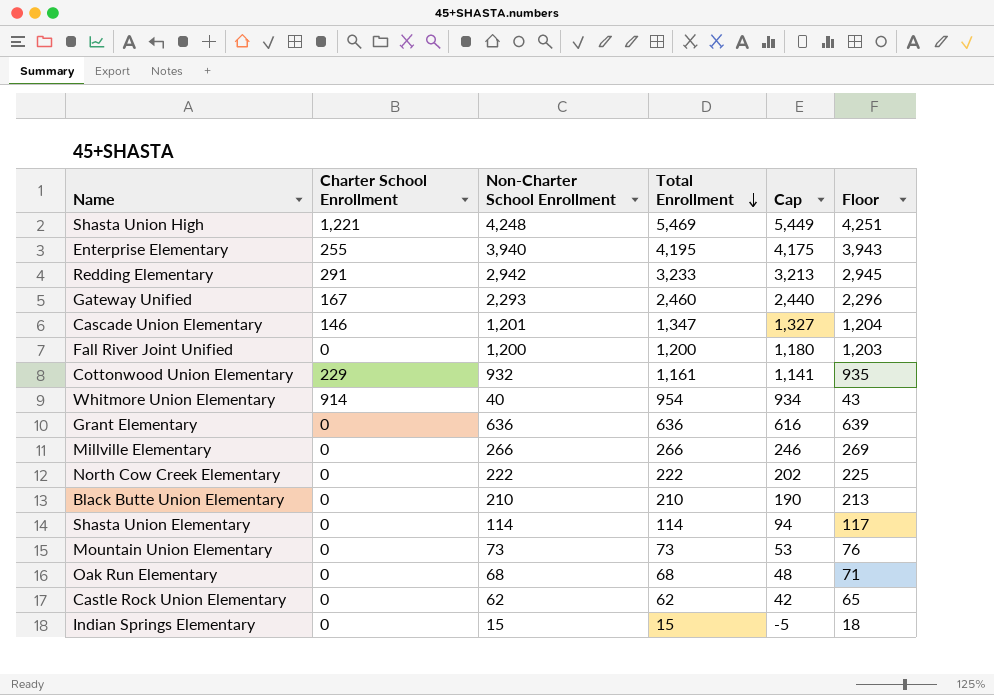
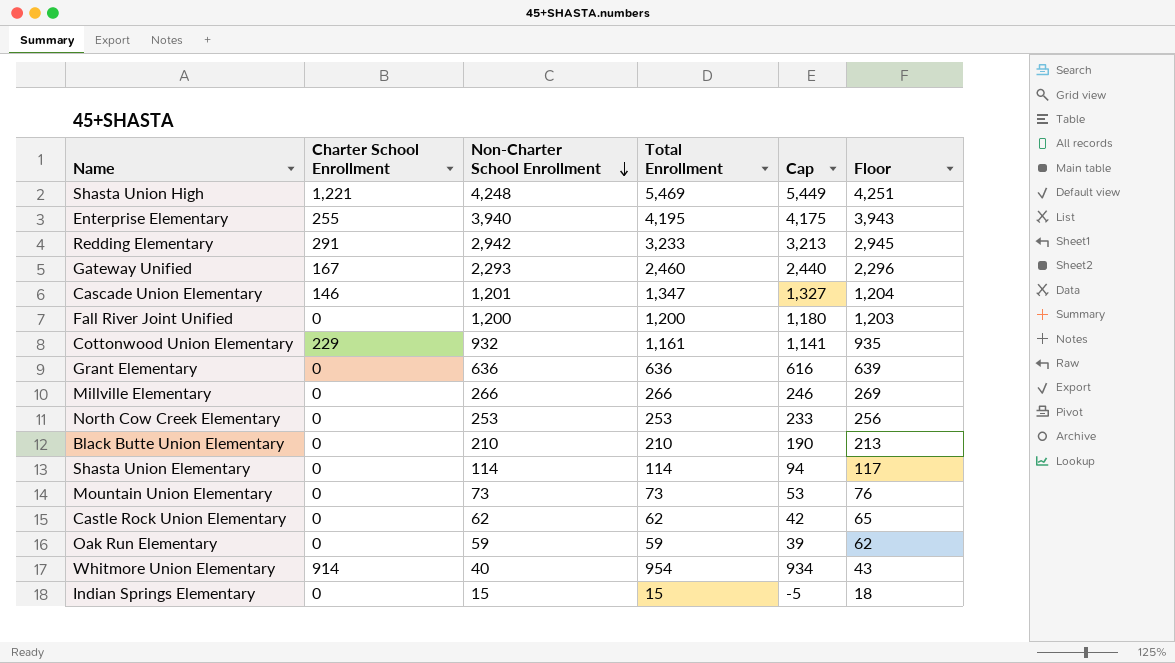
row order: Total Enrollment descending -> Non-Charter School Enrollment descending
North Cow Creek Elementary | Non-Charter School Enrollment: 222 -> 253
North Cow Creek Elementary | Total Enrollment: 222 -> 253
North Cow Creek Elementary | Cap: 202 -> 233
North Cow Creek Elementary | Floor: 225 -> 256
Oak Run Elementary | Non-Charter School Enrollment: 68 -> 59
Oak Run Elementary | Total Enrollment: 68 -> 59
Oak Run Elementary | Cap: 48 -> 39
Oak Run Elementary | Floor: 71 -> 62

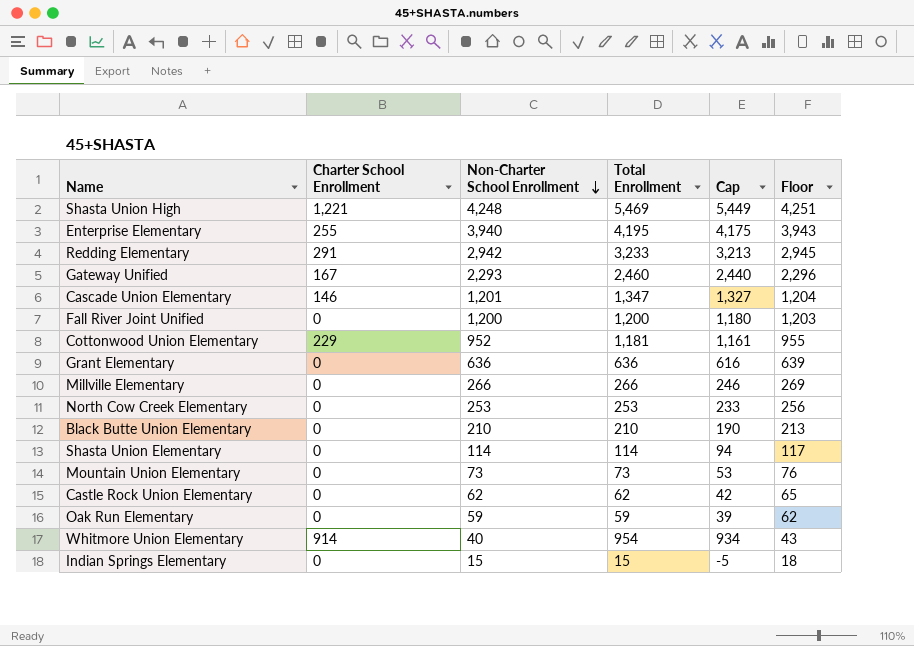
Cottonwood Union Elementary | Non-Charter School Enrollment: 932 -> 952
Cottonwood Union Elementary | Total Enrollment: 1,161 -> 1,181
Cottonwood Union Elementary | Cap: 1,141 -> 1,161
Cottonwood Union Elementary | Floor: 935 -> 955

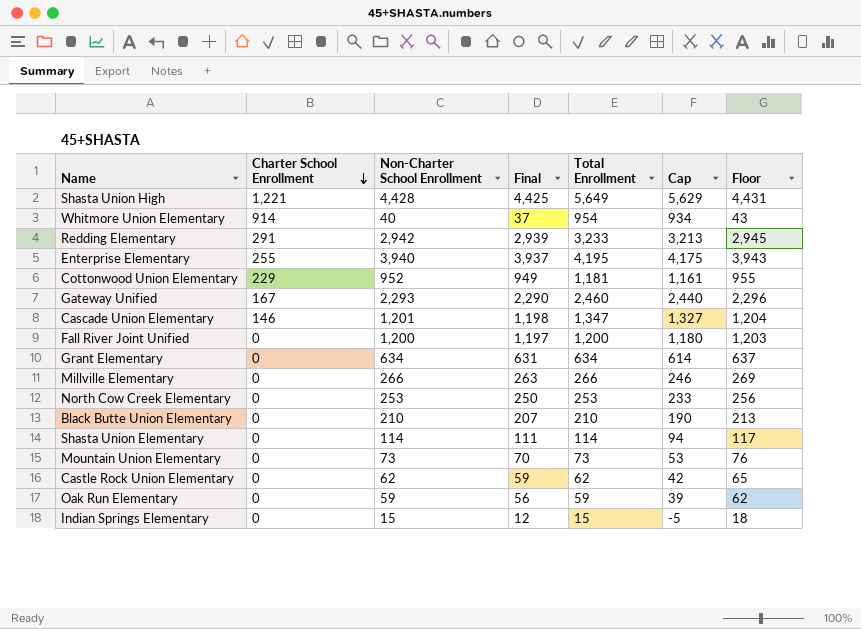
row order: Non-Charter School Enrollment descending -> Charter School Enrollment descending
column Final | formula: none -> [Non-Charter School Enrollment] - 3
Shasta Union High | Non-Charter School Enrollment: 4,248 -> 4,428
Shasta Union High | Total Enrollment: 5,469 -> 5,649
Shasta Union High | Cap: 5,449 -> 5,629
Shasta Union High | Floor: 4,251 -> 4,431
Grant Elementary | Non-Charter School Enrollment: 636 -> 634
Grant Elementary | Total Enrollment: 636 -> 634
Grant Elementary | Cap: 616 -> 614
Grant Elementary | Floor: 639 -> 637

